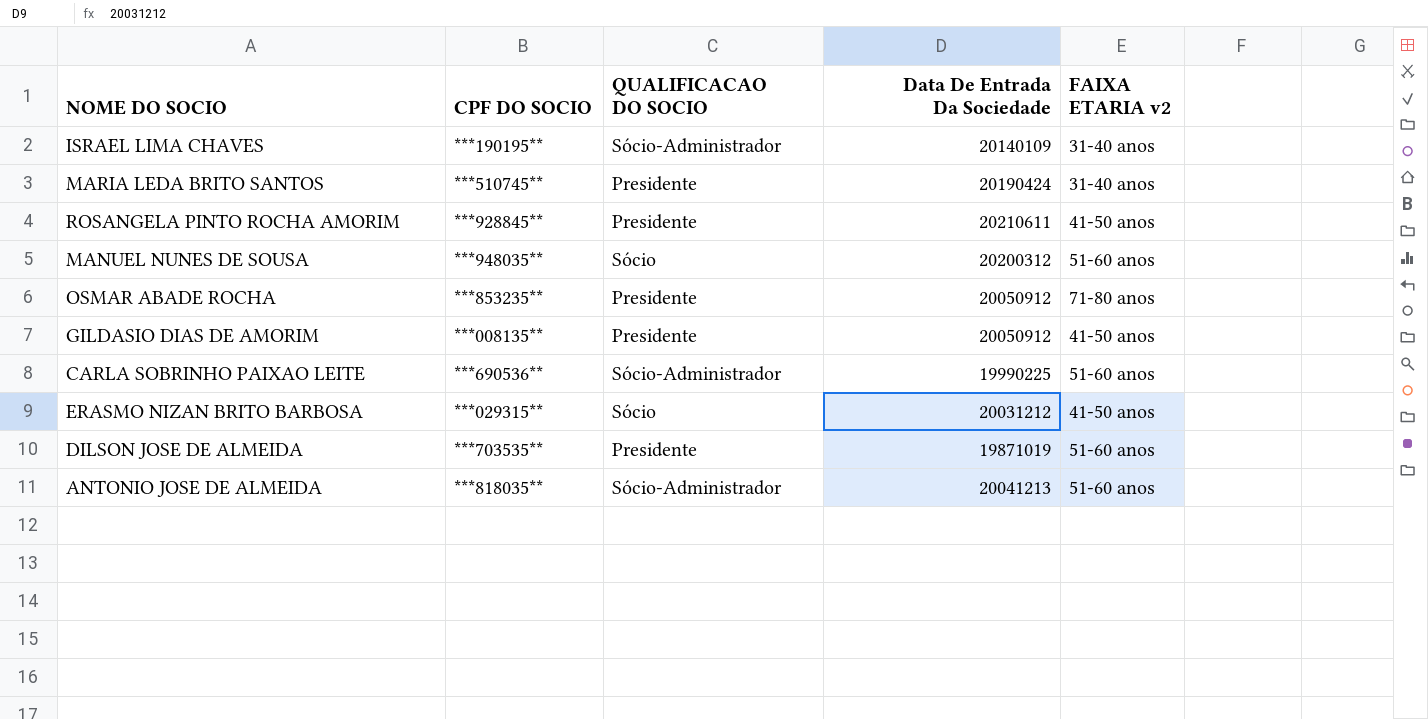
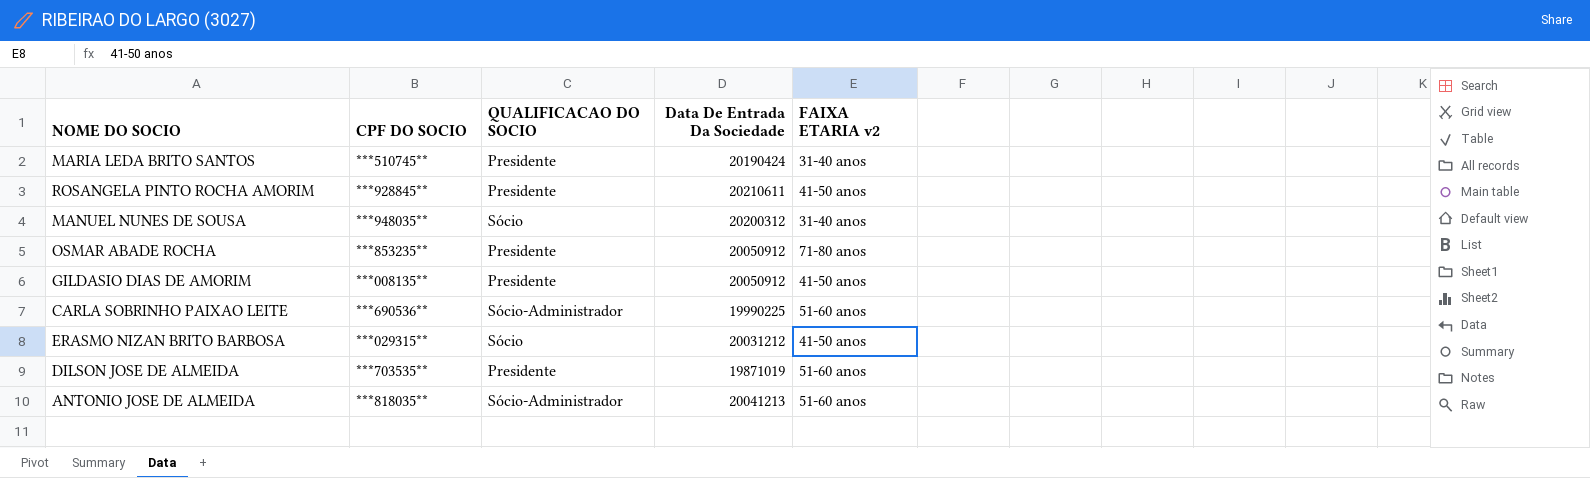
row ISRAEL LIMA CHAVES: ***190195** | Sócio-Administrador | 20140109 | 31-40 anos -> none
MANUEL NUNES DE SOUSA | FAIXA ETARIA v2: 51-60 anos -> 31-40 anos

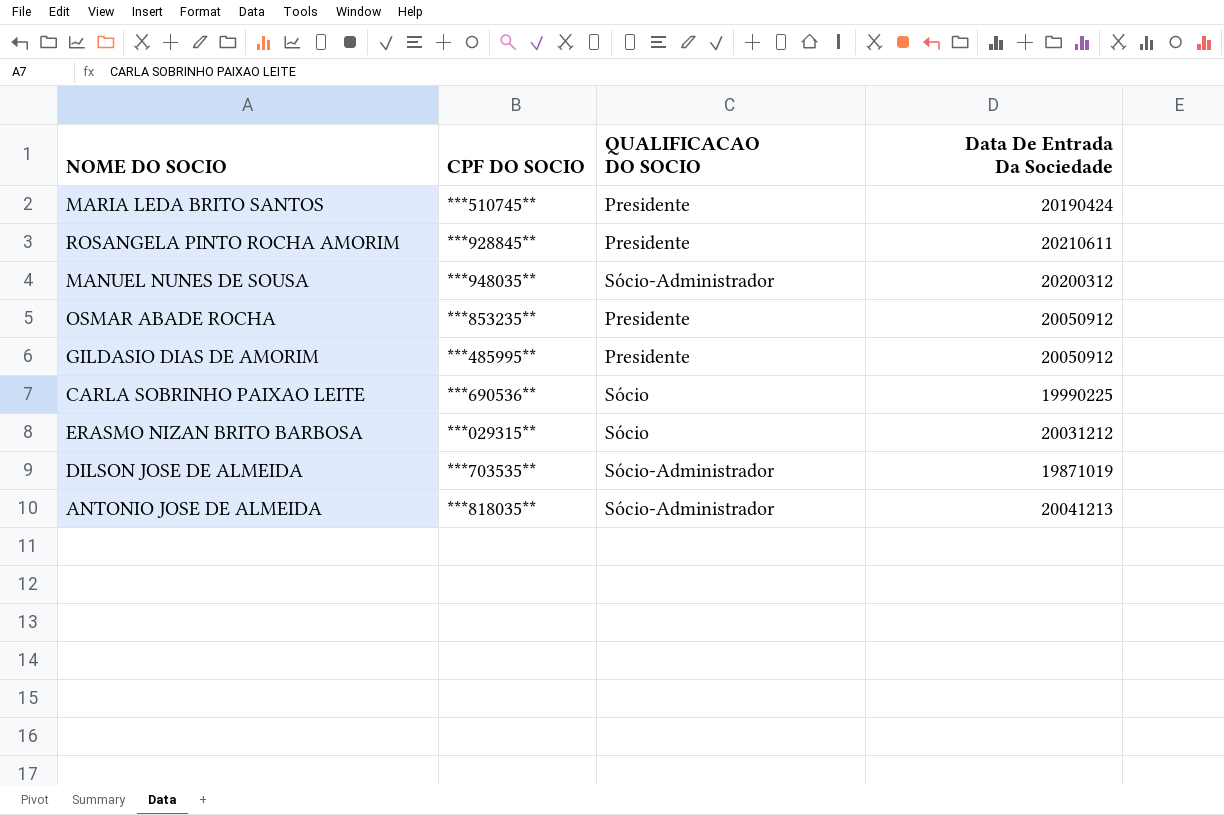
column FAIXA ETARIA v2 | position: 5 -> none
MANUEL NUNES DE SOUSA | QUALIFICACAO DO SOCIO: Sócio -> Sócio-Administrador
GILDASIO DIAS DE AMORIM | CPF DO SOCIO: ***008135** -> ***485995**
CARLA SOBRINHO PAIXAO LEITE | QUALIFICACAO DO SOCIO: Sócio-Administrador -> Sócio
DILSON JOSE DE ALMEIDA | QUALIFICACAO DO SOCIO: Presidente -> Sócio-Administrador

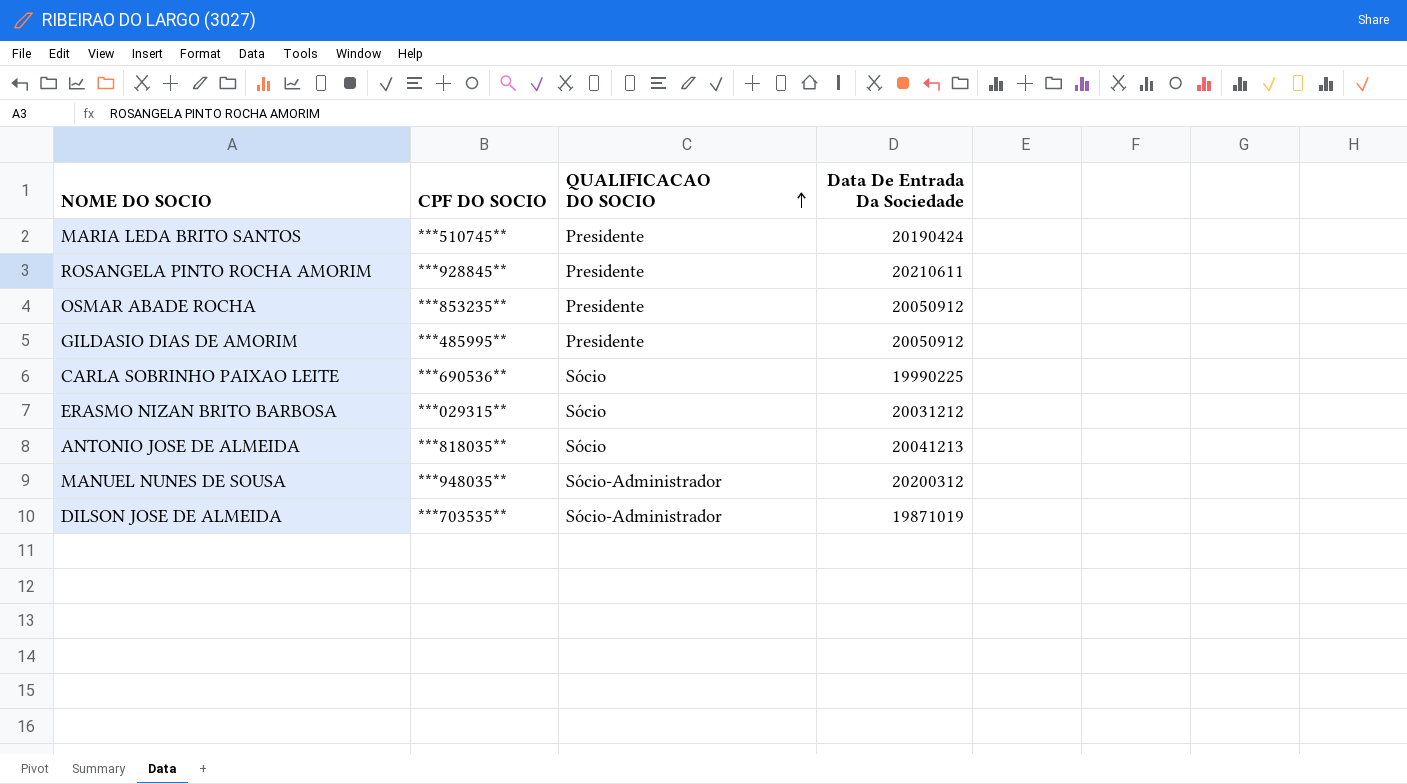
row order: none -> QUALIFICACAO DO SOCIO ascending
ANTONIO JOSE DE ALMEIDA | QUALIFICACAO DO SOCIO: Sócio-Administrador -> Sócio

